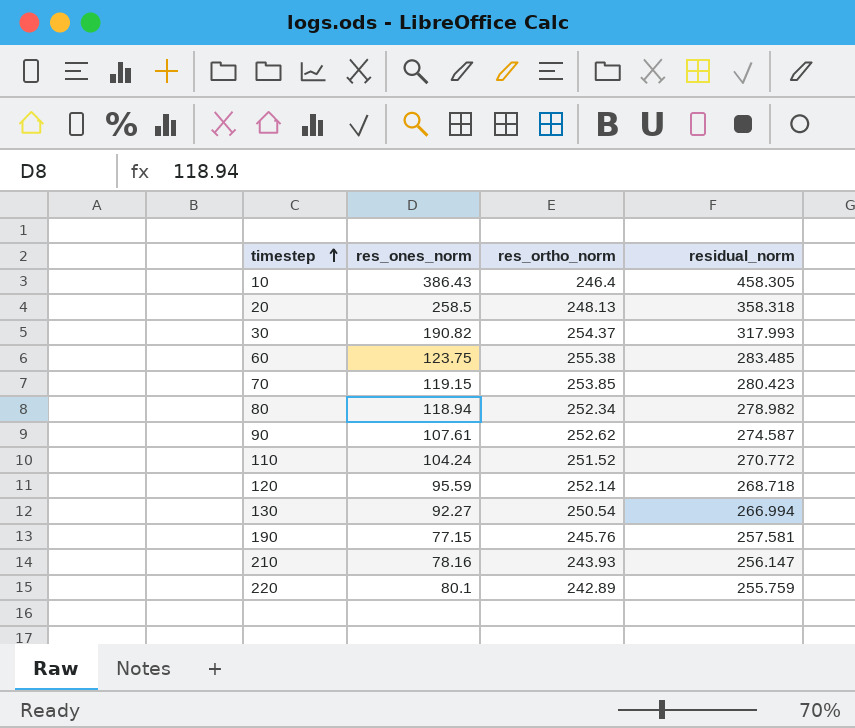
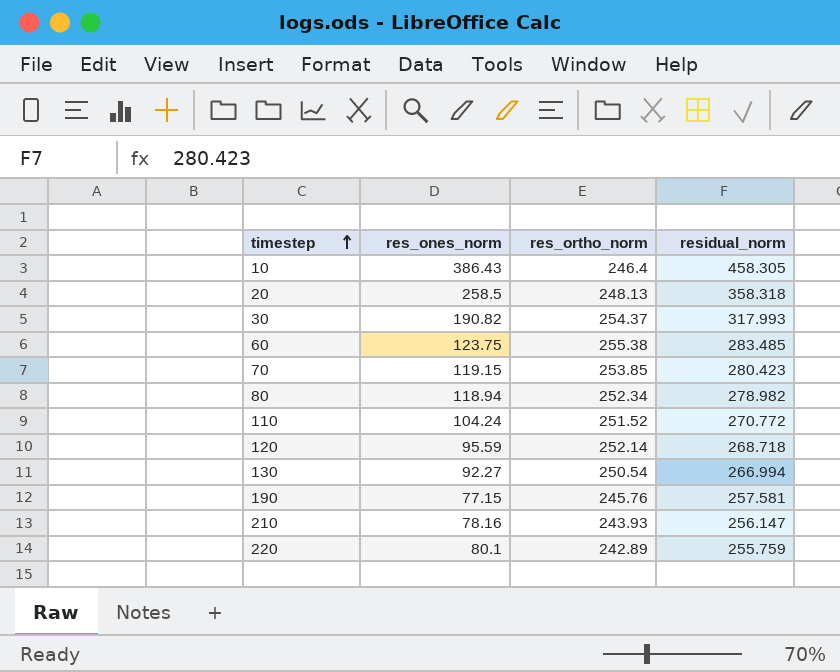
row 90: 107.61 | 252.62 | 274.587 -> none

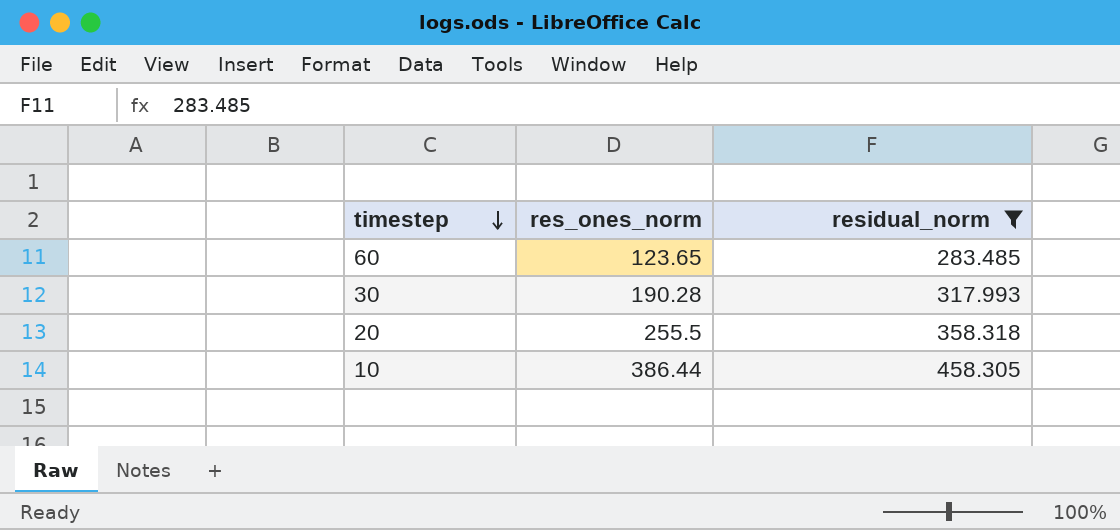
filter: none -> residual_norm >= 283.485
row order: timestep ascending -> timestep descending
column res_ortho_norm | position: 3 -> none
60 | res_ones_norm: 123.75 -> 123.65
30 | res_ones_norm: 190.82 -> 190.28
20 | res_ones_norm: 258.5 -> 255.5
10 | res_ones_norm: 386.43 -> 386.44

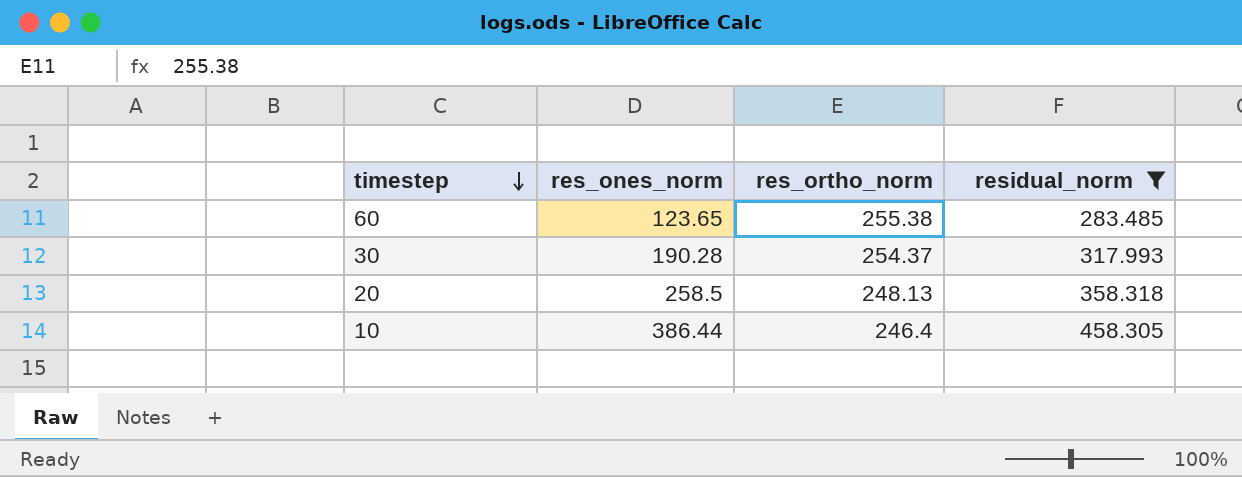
column res_ortho_norm | position: none -> 3
20 | res_ones_norm: 255.5 -> 258.5

